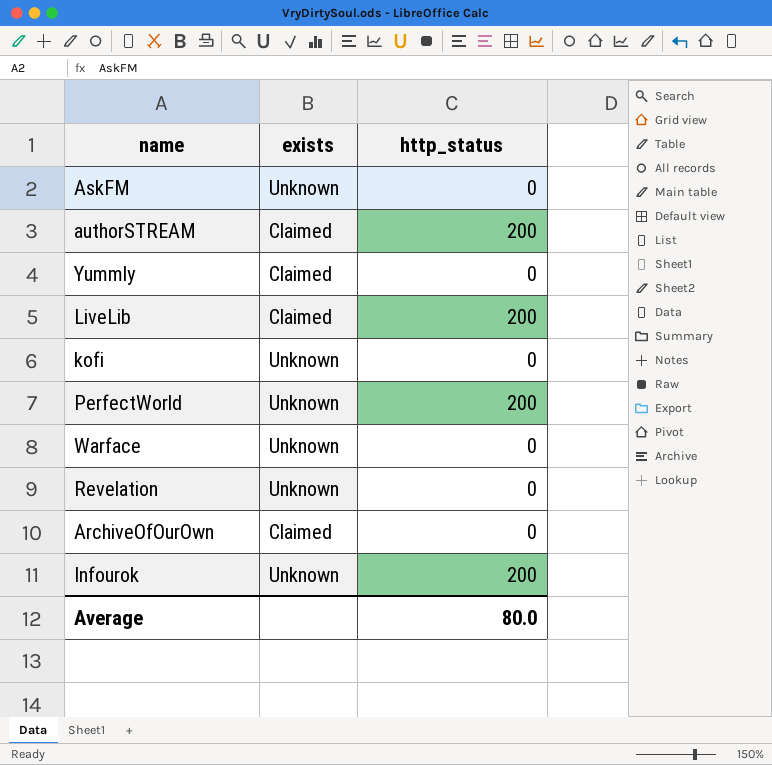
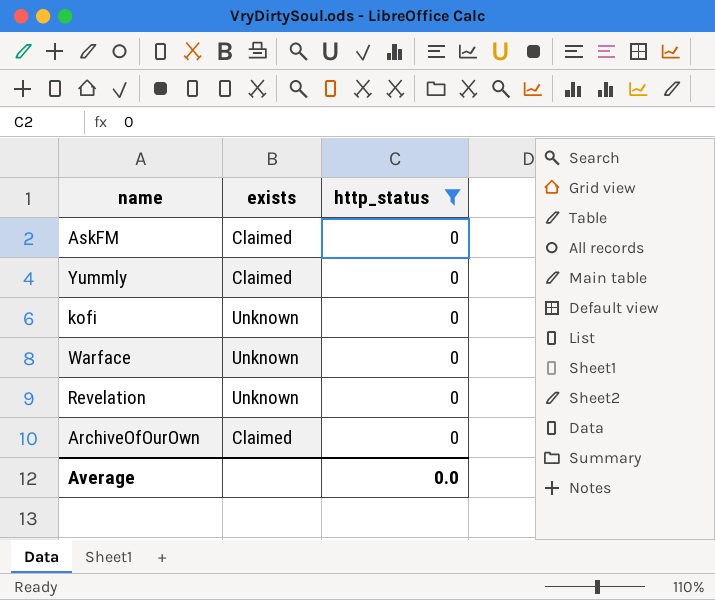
filter: none -> http_status = 0
AskFM | exists: Unknown -> Claimed
Average | http_status: 80.0 -> 0.0

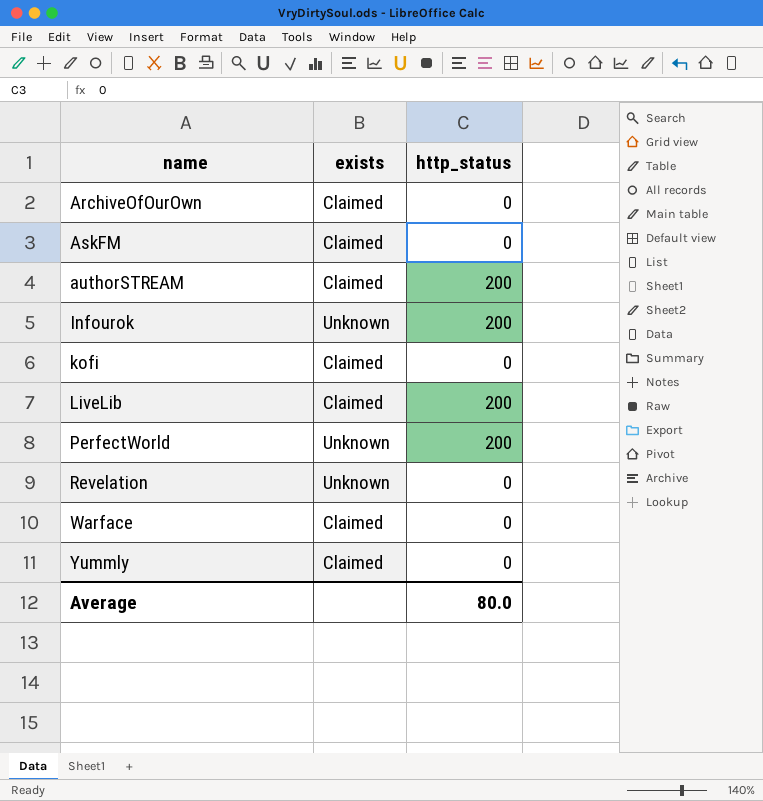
filter: http_status = 0 -> none
row order: none -> name ascending
kofi | exists: Unknown -> Claimed
Warface | exists: Unknown -> Claimed
Average | http_status: 0.0 -> 80.0

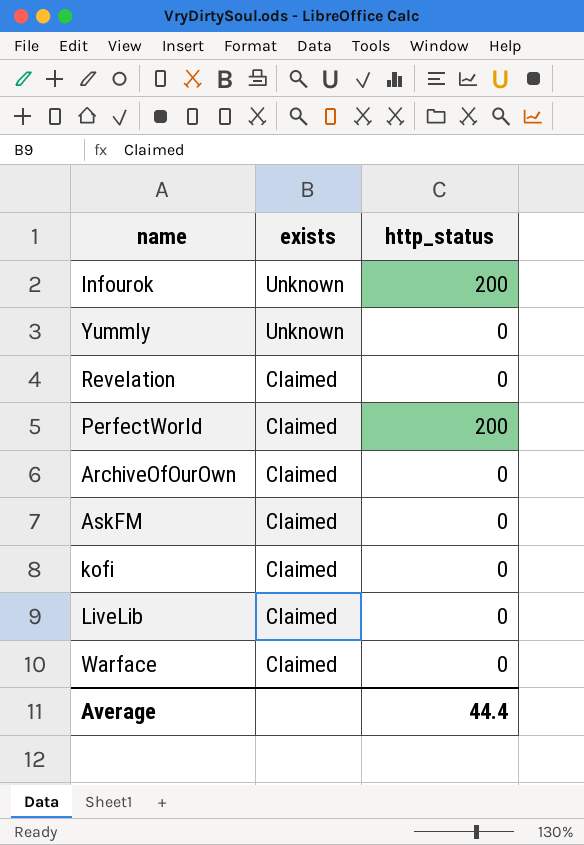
row order: name ascending -> exists descending
row authorSTREAM: Claimed | 200 -> none
Yummly | exists: Claimed -> Unknown
Revelation | exists: Unknown -> Claimed
PerfectWorld | exists: Unknown -> Claimed
LiveLib | http_status: 200 -> 0
Average | http_status: 80.0 -> 44.4

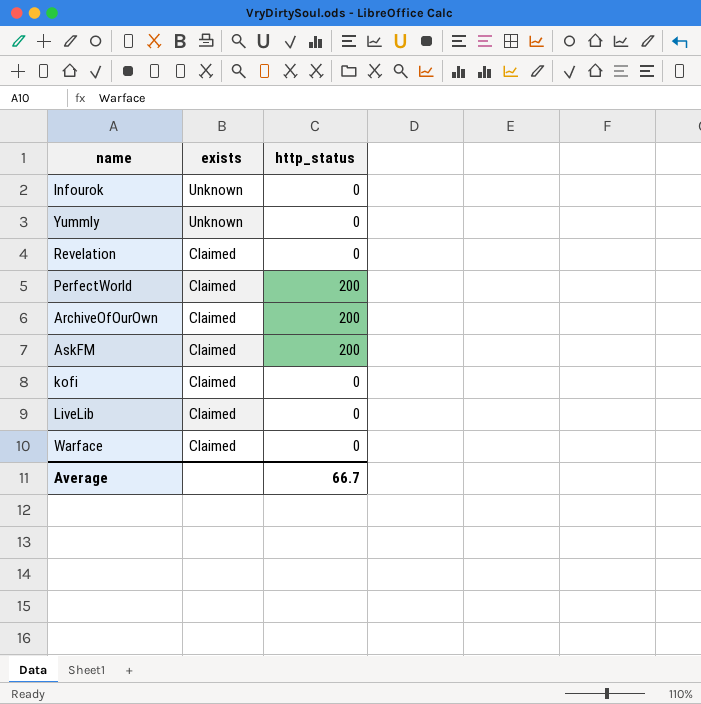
Infourok | http_status: 200 -> 0
ArchiveOfOurOwn | http_status: 0 -> 200
AskFM | http_status: 0 -> 200
Average | http_status: 44.4 -> 66.7

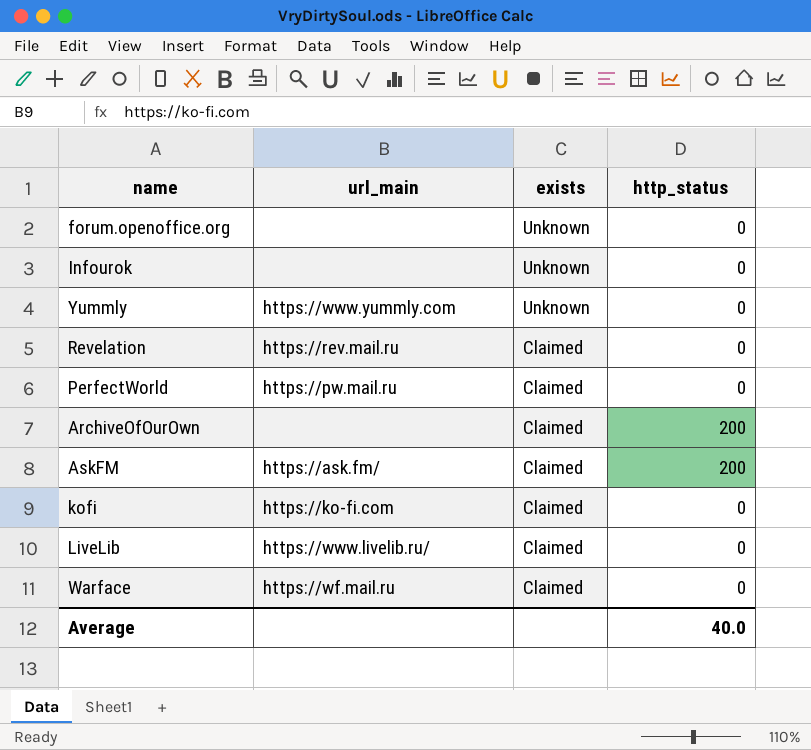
column url_main | position: none -> 2
row forum.openoffice.org: none -> none | Unknown | 0
PerfectWorld | http_status: 200 -> 0
Average | http_status: 66.7 -> 40.0

